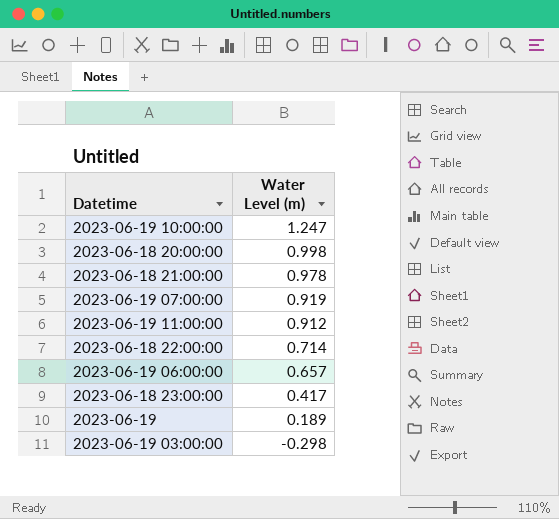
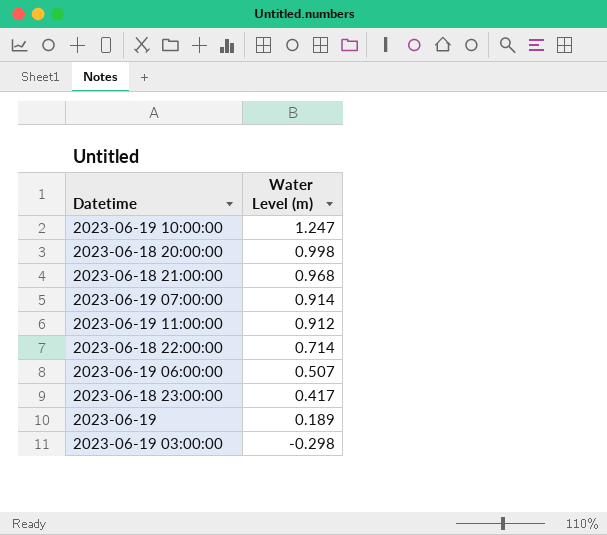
2023-06-18 21:00:00 | Water Level (m): 0.978 -> 0.968
2023-06-19 07:00:00 | Water Level (m): 0.919 -> 0.914
2023-06-19 06:00:00 | Water Level (m): 0.657 -> 0.507

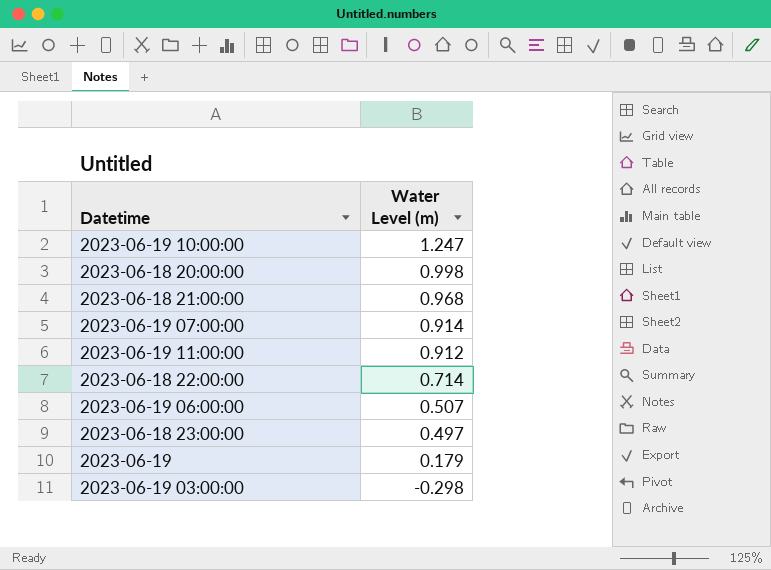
2023-06-18 23:00:00 | Water Level (m): 0.417 -> 0.497
2023-06-19 | Water Level (m): 0.189 -> 0.179

